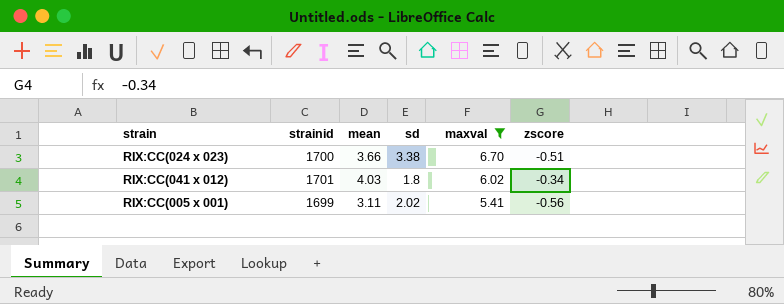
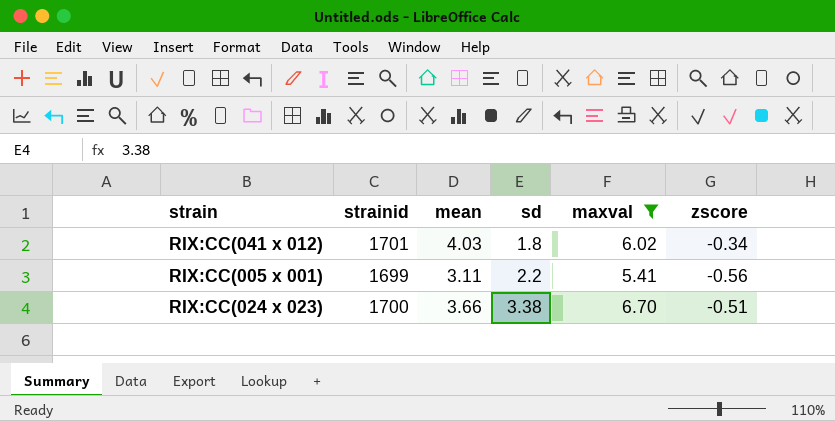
row order: maxval descending -> sd ascending
RIX:CC(005 x 001) | sd: 2.02 -> 2.2

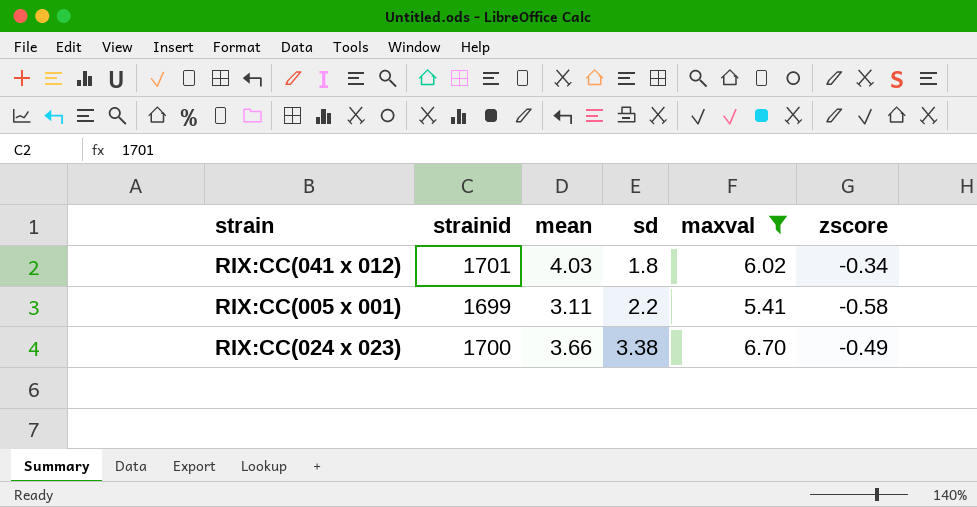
RIX:CC(005 x 001) | zscore: -0.56 -> -0.58
RIX:CC(024 x 023) | zscore: -0.51 -> -0.49

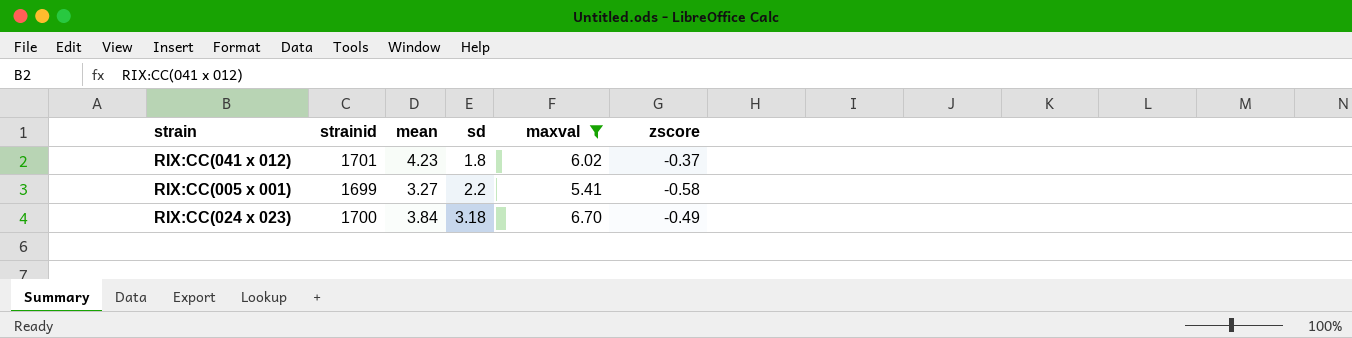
RIX:CC(041 x 012) | mean: 4.03 -> 4.23
RIX:CC(041 x 012) | zscore: -0.34 -> -0.37
RIX:CC(005 x 001) | mean: 3.11 -> 3.27
RIX:CC(024 x 023) | mean: 3.66 -> 3.84
RIX:CC(024 x 023) | sd: 3.38 -> 3.18

